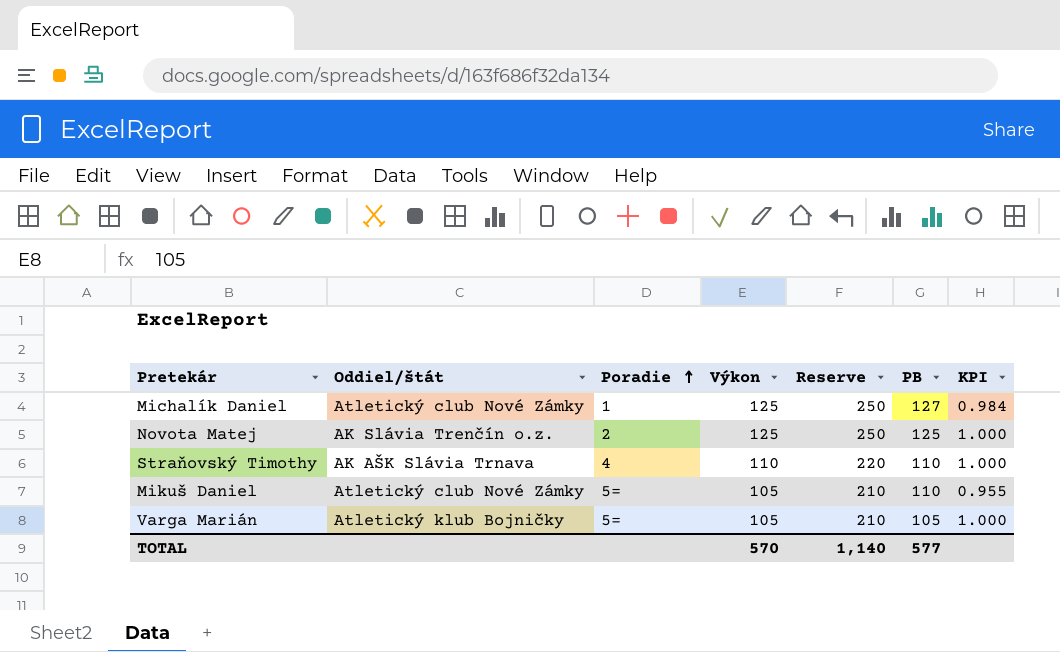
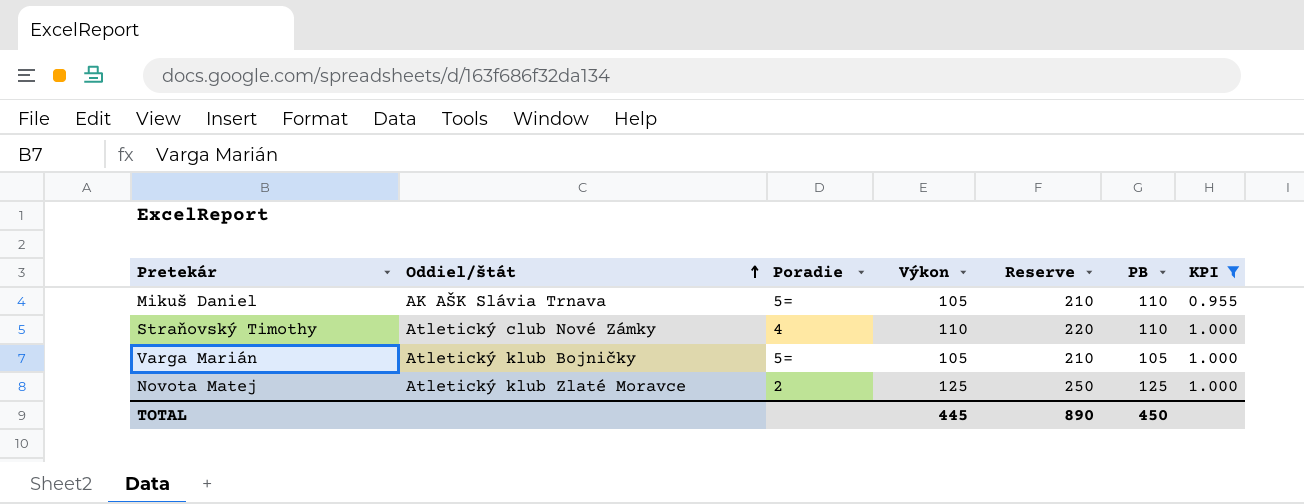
filter: none -> KPI != 0.984
row order: Poradie ascending -> Oddiel/štát ascending
Mikuš Daniel | Oddiel/štát: Atletický club Nové Zámky -> AK AŠK Slávia Trnava
Straňovský Timothy | Oddiel/štát: AK AŠK Slávia Trnava -> Atletický club Nové Zámky
Novota Matej | Oddiel/štát: AK Slávia Trenčín o.z. -> Atletický klub Zlaté Moravce
TOTAL | Výkon: 570 -> 445
TOTAL | Reserve: 1,140 -> 890
TOTAL | PB: 577 -> 450

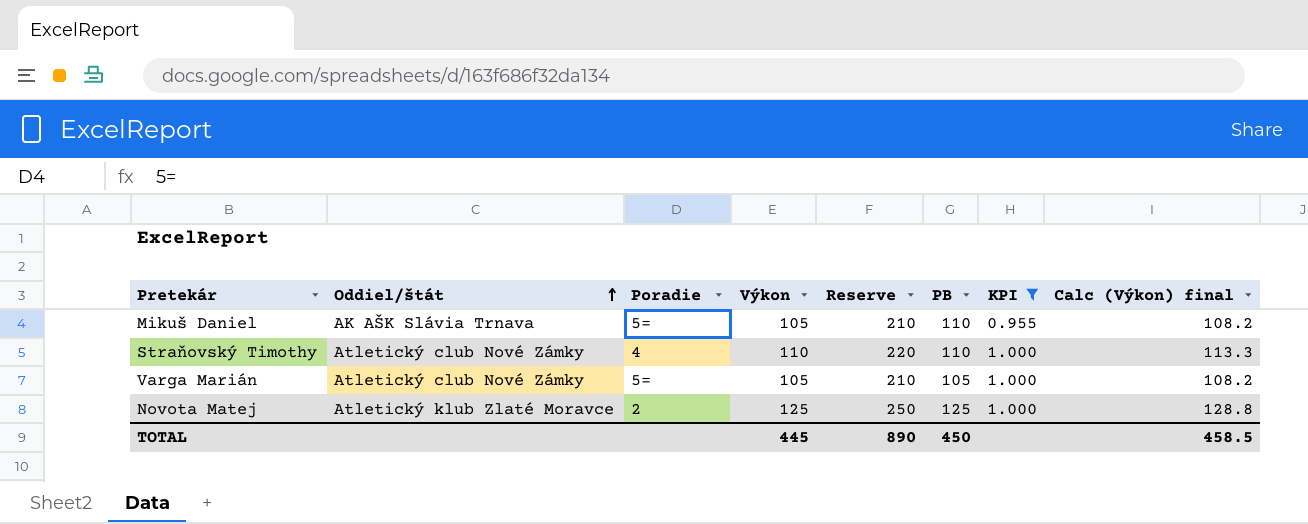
column Calc (Výkon) final | formula: none -> [Výkon] * 1.03
Varga Marián | Oddiel/štát: Atletický klub Bojničky -> Atletický club Nové Zámky

